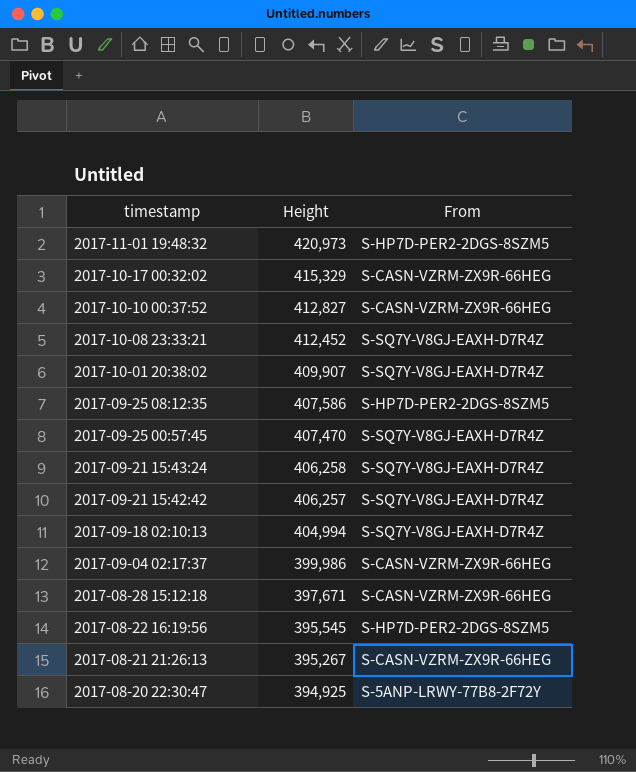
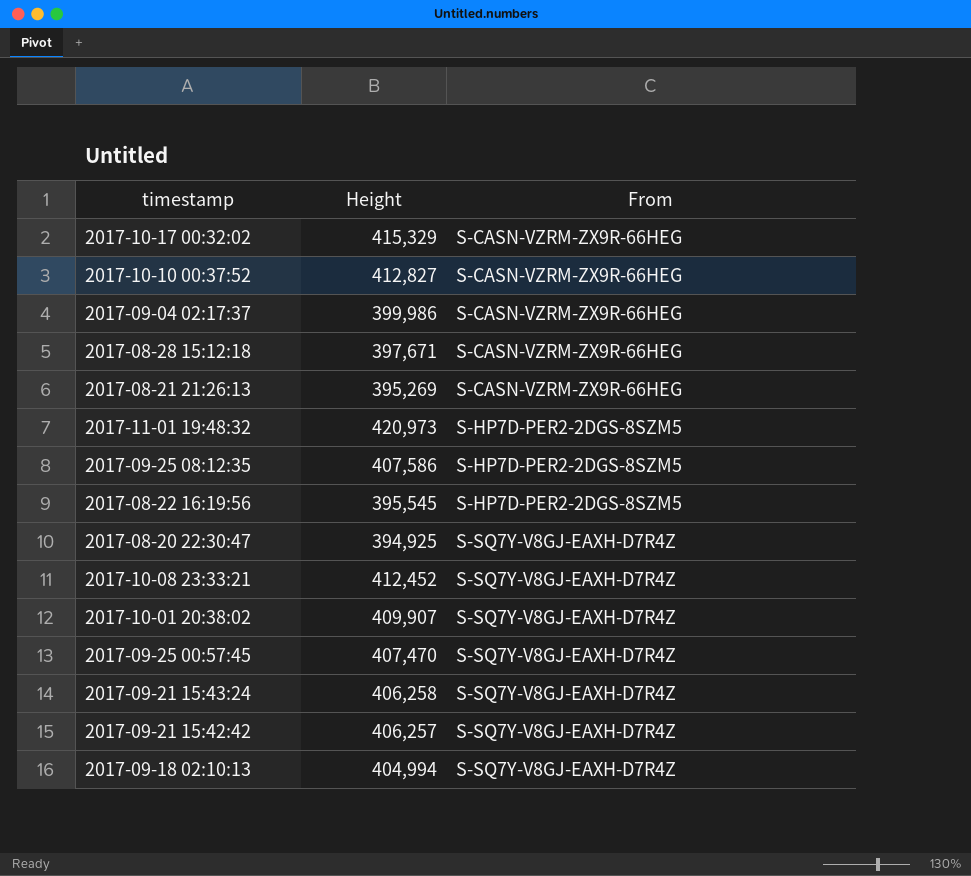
row order: timestamp descending -> From ascending
2017-08-21 21:26:13 | Height: 395,267 -> 395,269
2017-08-20 22:30:47 | From: S-5ANP-LRWY-77B8-2F72Y -> S-SQ7Y-V8GJ-EAXH-D7R4Z

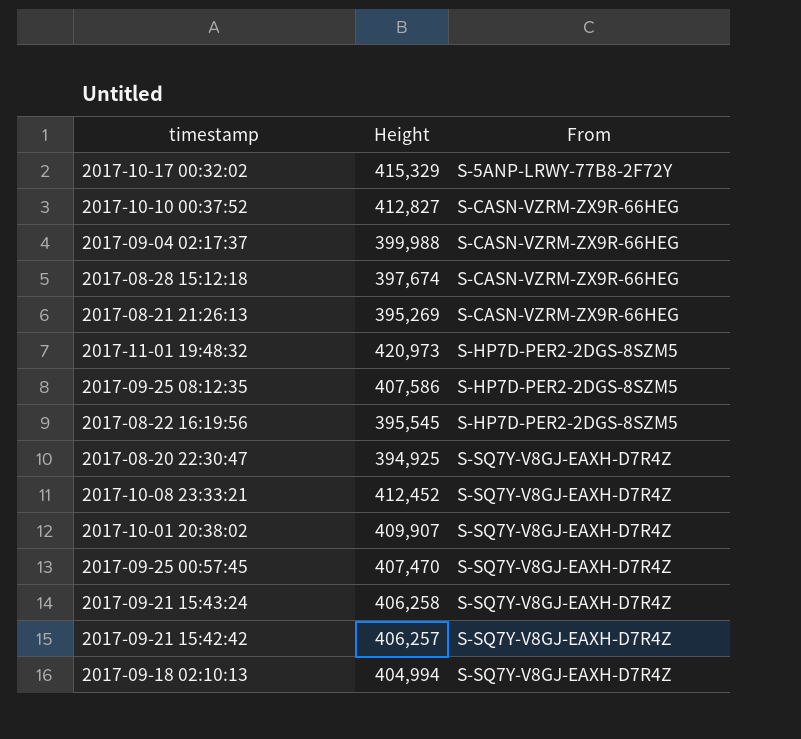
2017-10-17 00:32:02 | From: S-CASN-VZRM-ZX9R-66HEG -> S-5ANP-LRWY-77B8-2F72Y
2017-09-04 02:17:37 | Height: 399,986 -> 399,988
2017-08-28 15:12:18 | Height: 397,671 -> 397,674

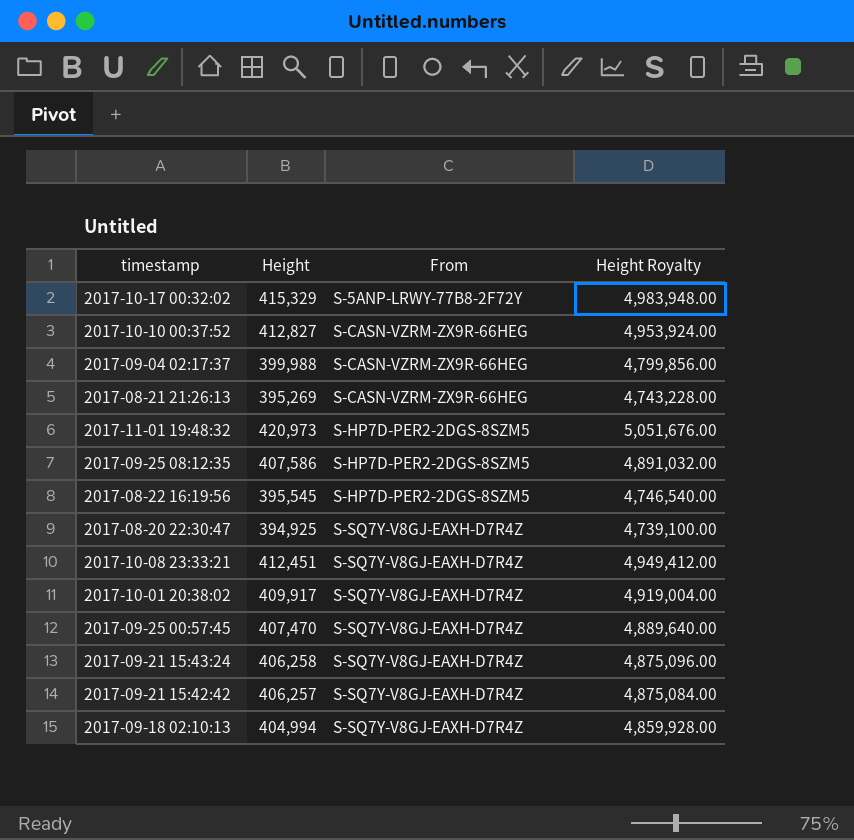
column Height Royalty | formula: none -> [Height] * 12
row 2017-08-28 15:12:18: 397,674 | S-CASN-VZRM-ZX9R-66HEG -> none
2017-10-08 23:33:21 | Height: 412,452 -> 412,451
2017-10-01 20:38:02 | Height: 409,907 -> 409,917

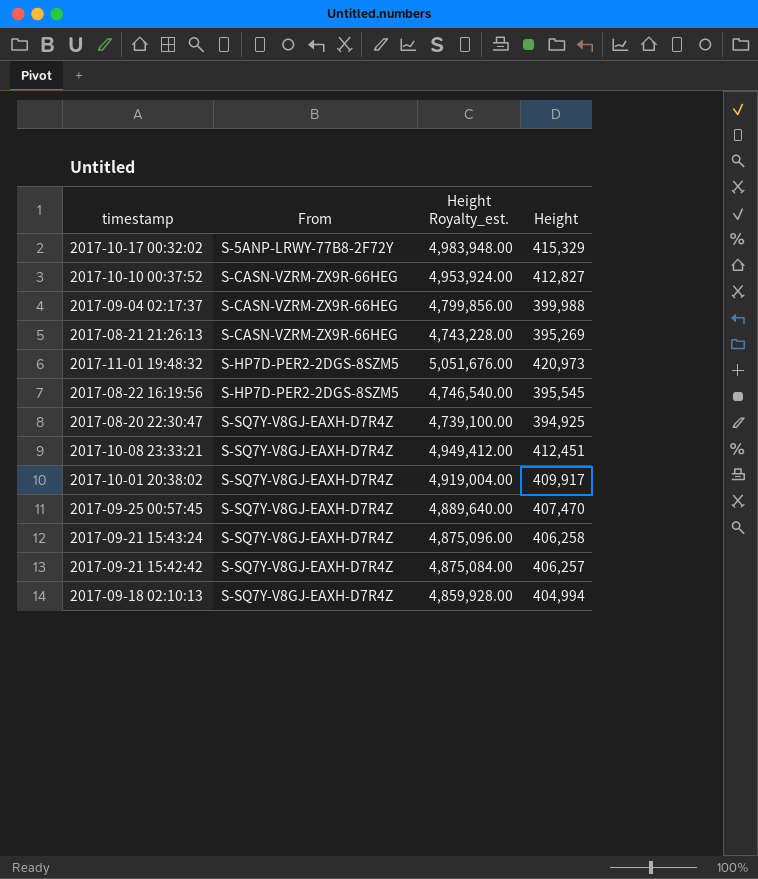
column name: Height Royalty -> Height Royalty_est.
column Height | position: 2 -> 4
row 2017-09-25 08:12:35: 407,586 | S-HP7D-PER2-2DGS-8SZM5 | 4,891,032.00 -> none

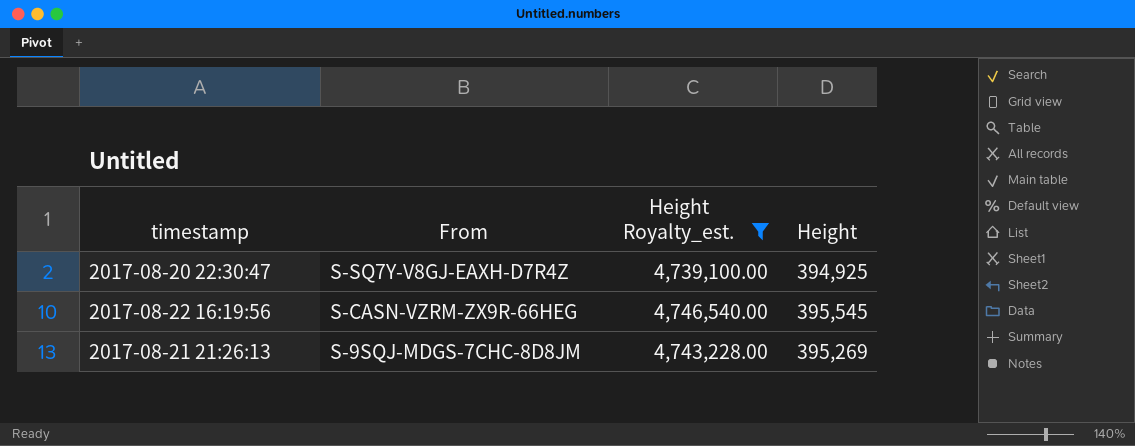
filter: none -> Height Royalty_est. <= 4,746,540.00
row order: From ascending -> From descending
2017-08-22 16:19:56 | From: S-HP7D-PER2-2DGS-8SZM5 -> S-CASN-VZRM-ZX9R-66HEG
2017-08-21 21:26:13 | From: S-CASN-VZRM-ZX9R-66HEG -> S-9SQJ-MDGS-7CHC-8D8JM

